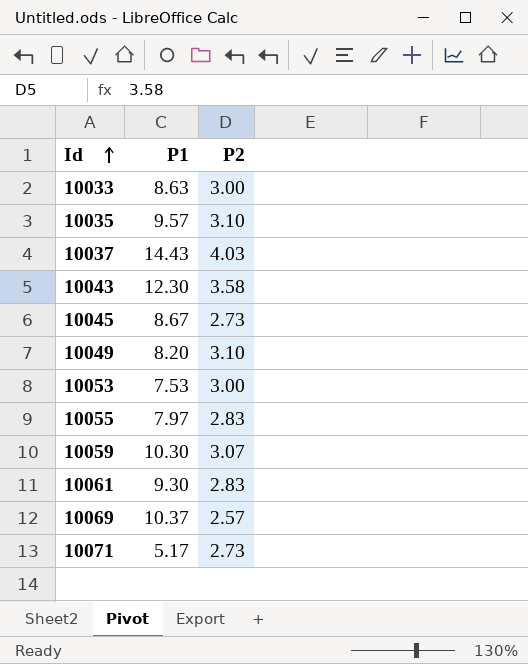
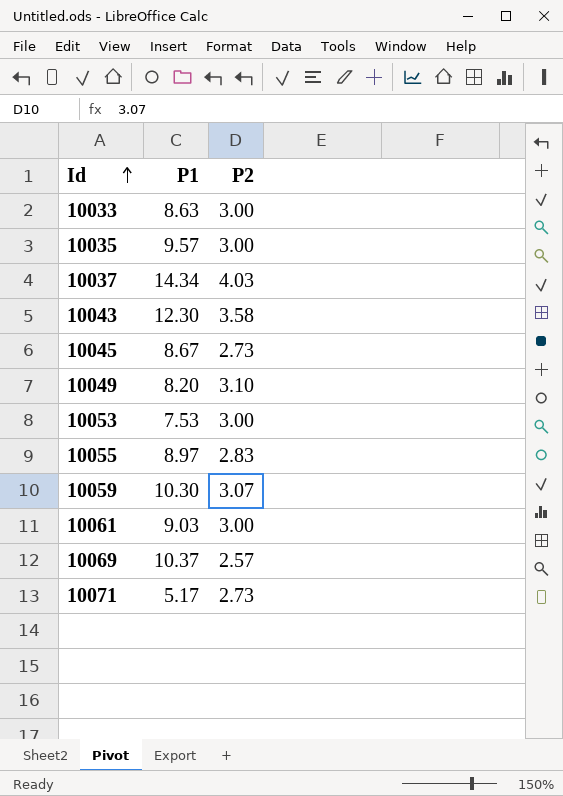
10035 | P2: 3.10 -> 3.00
10037 | P1: 14.43 -> 14.34
10055 | P1: 7.97 -> 8.97
10061 | P1: 9.30 -> 9.03
10061 | P2: 2.83 -> 3.00

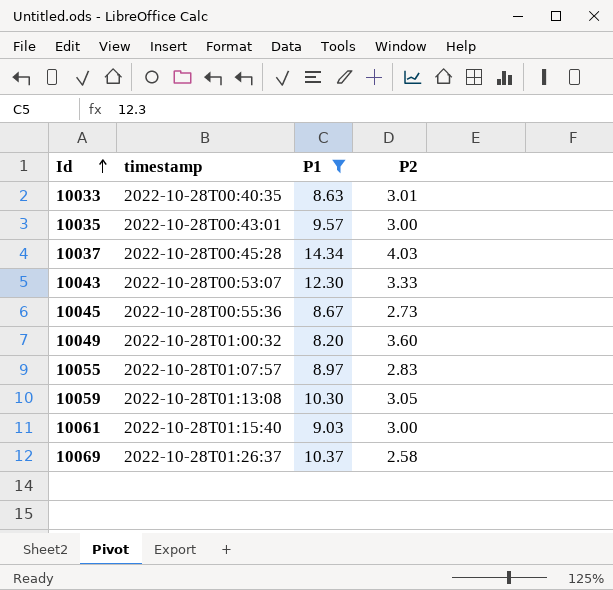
filter: none -> P1 >= 8.20
column timestamp | position: none -> 2
10033 | P2: 3.00 -> 3.01
10043 | P2: 3.58 -> 3.33
10049 | P2: 3.10 -> 3.60
10059 | P2: 3.07 -> 3.05
10069 | P2: 2.57 -> 2.58

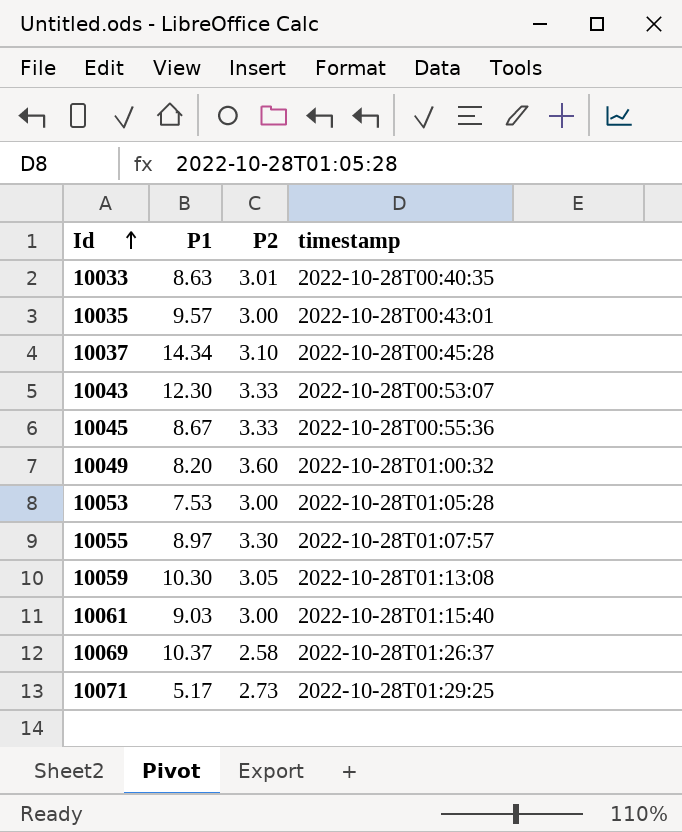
filter: P1 >= 8.20 -> none
column timestamp | position: 2 -> 4
10037 | P2: 4.03 -> 3.10
10045 | P2: 2.73 -> 3.33
10055 | P2: 2.83 -> 3.30

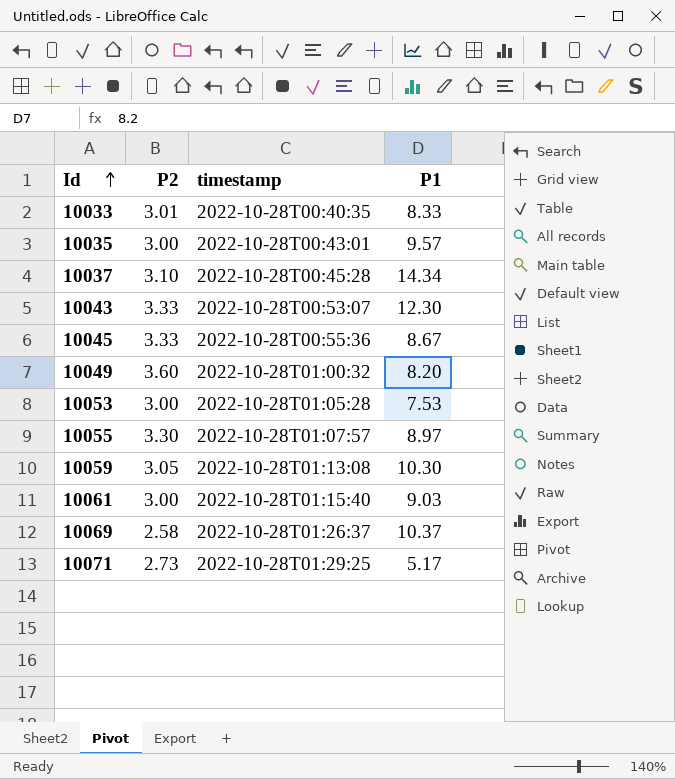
column P1 | position: 2 -> 4
10033 | P1: 8.63 -> 8.33

